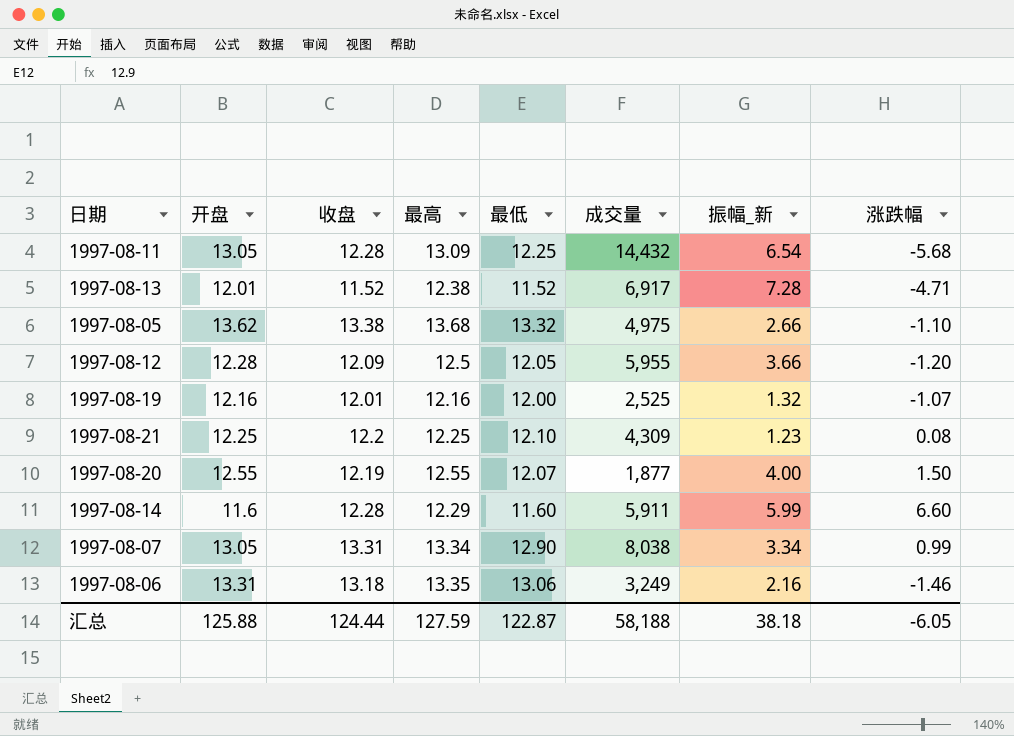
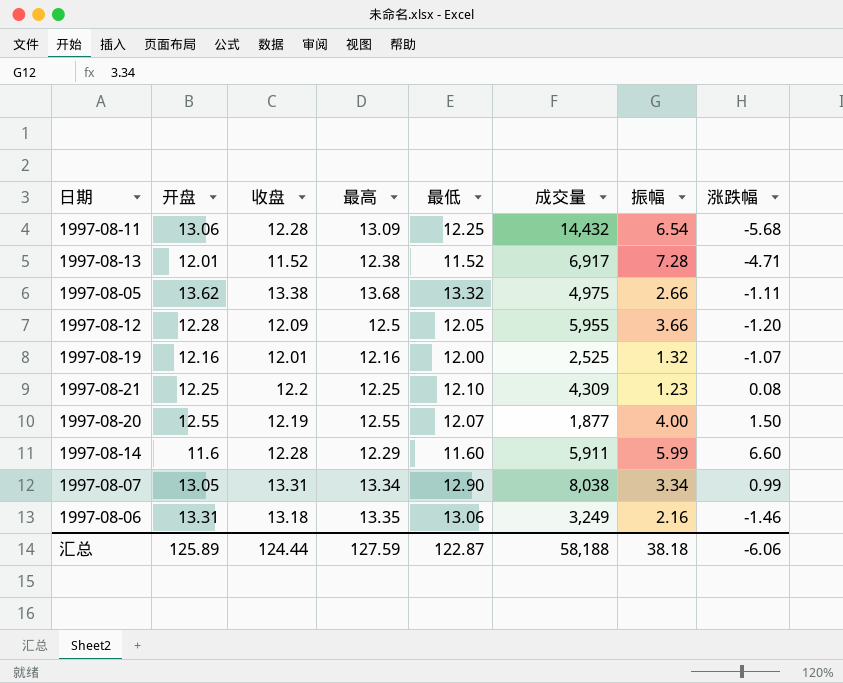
column name: 振幅_新 -> 振幅
1997-08-11 | 开盘: 13.05 -> 13.06
1997-08-05 | 涨跌幅: -1.10 -> -1.11
汇总 | 开盘: 125.88 -> 125.89
汇总 | 涨跌幅: -6.05 -> -6.06

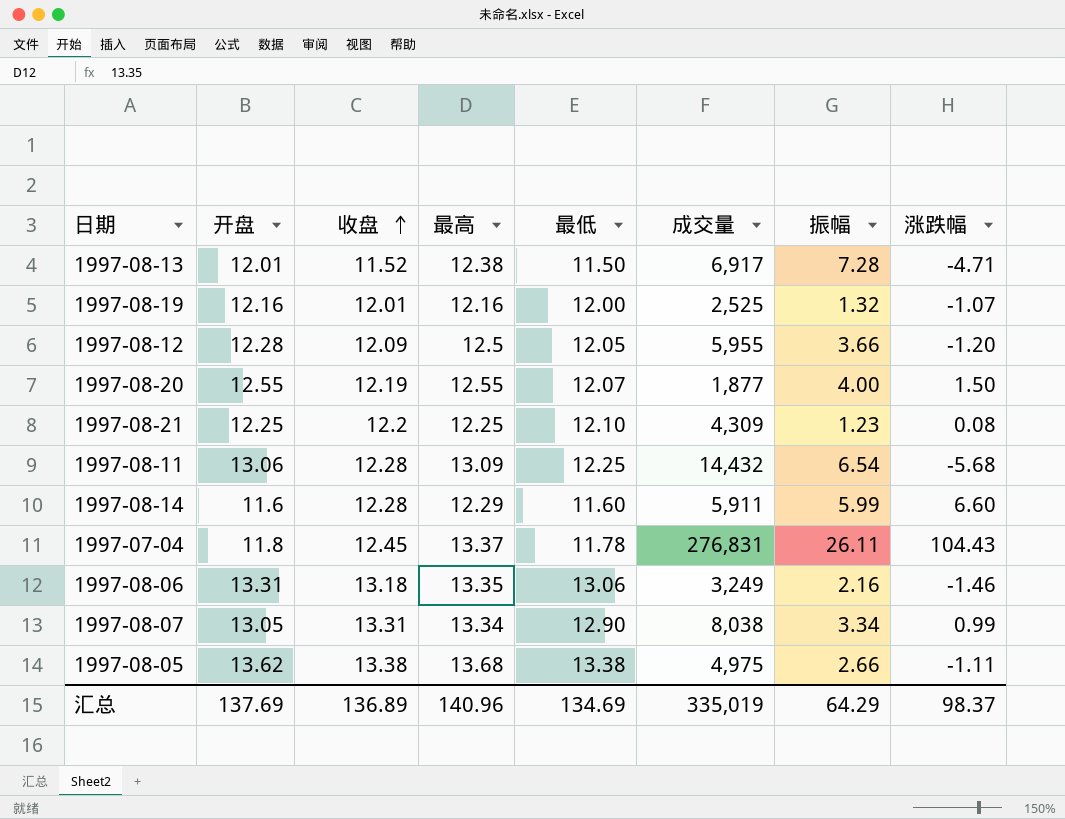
row order: none -> 收盘 ascending
1997-08-13 | 最低: 11.52 -> 11.50
row 1997-07-04: none -> 11.8 | 12.45 | 13.37 | 11.78 | 276,831 | 26.11 | 104.43
1997-08-05 | 最低: 13.32 -> 13.38
汇总 | 开盘: 125.89 -> 137.69
汇总 | 收盘: 124.44 -> 136.89
汇总 | 最高: 127.59 -> 140.96
汇总 | 最低: 122.87 -> 134.69
汇总 | 成交量: 58,188 -> 335,019
汇总 | 振幅: 38.18 -> 64.29
汇总 | 涨跌幅: -6.06 -> 98.37

